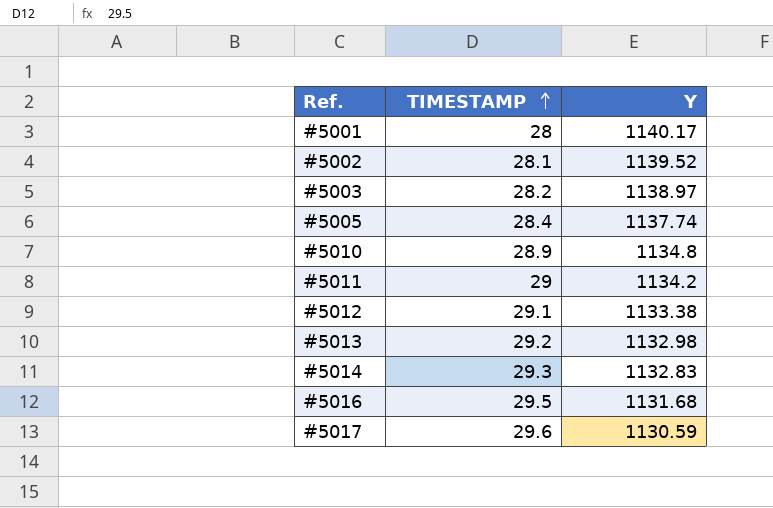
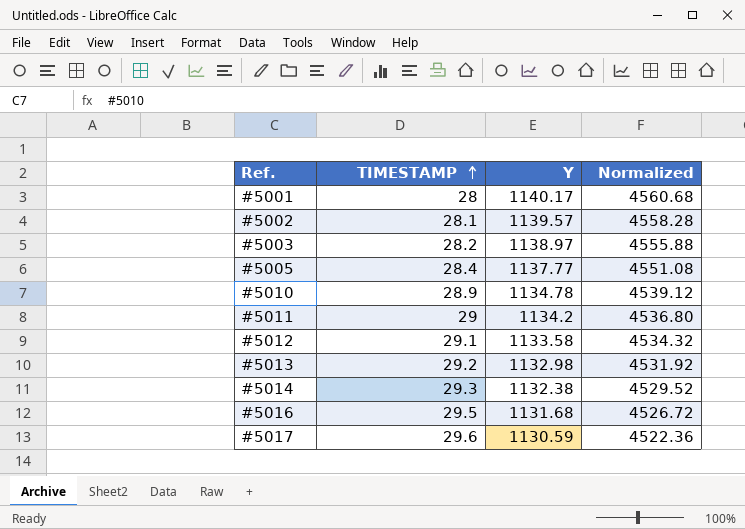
column Normalized | formula: none -> [Y] * 4
#5002 | Y: 1139.52 -> 1139.57
#5005 | Y: 1137.74 -> 1137.77
#5010 | Y: 1134.8 -> 1134.78
#5012 | Y: 1133.38 -> 1133.58
#5014 | Y: 1132.83 -> 1132.38

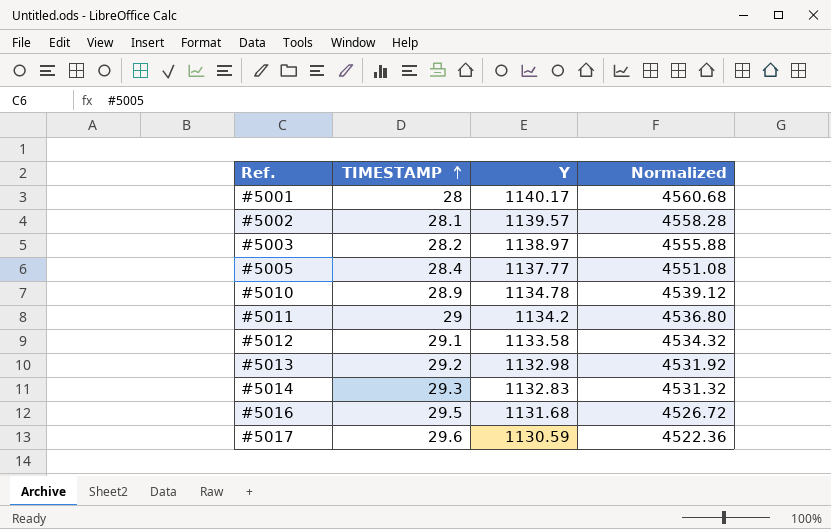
#5014 | Y: 1132.38 -> 1132.83
#5014 | Normalized: 4529.52 -> 4531.32

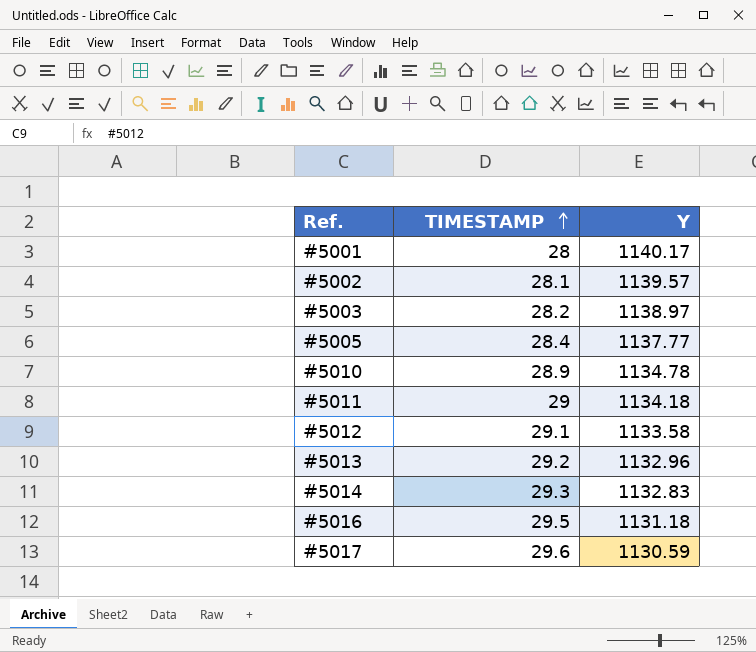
column Normalized | formula: [Y] * 4 -> none
#5011 | Y: 1134.2 -> 1134.18
#5013 | Y: 1132.98 -> 1132.96
#5016 | Y: 1131.68 -> 1131.18

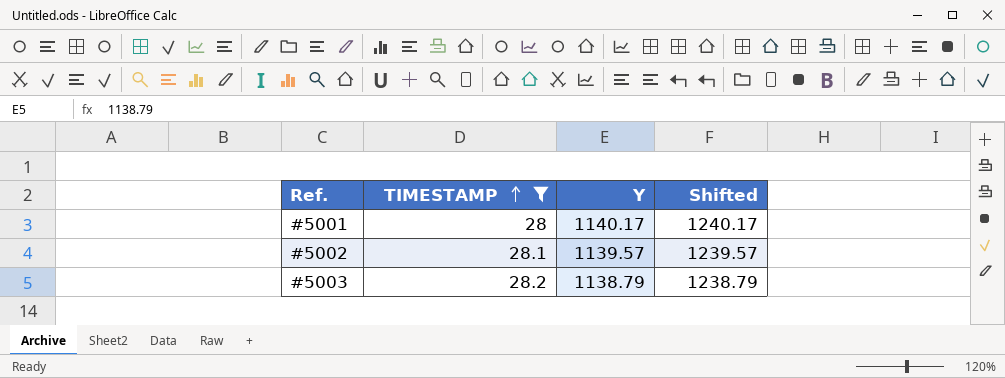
filter: none -> TIMESTAMP <= 28.2
column Shifted | formula: none -> [Y] + 100
#5003 | Y: 1138.97 -> 1138.79

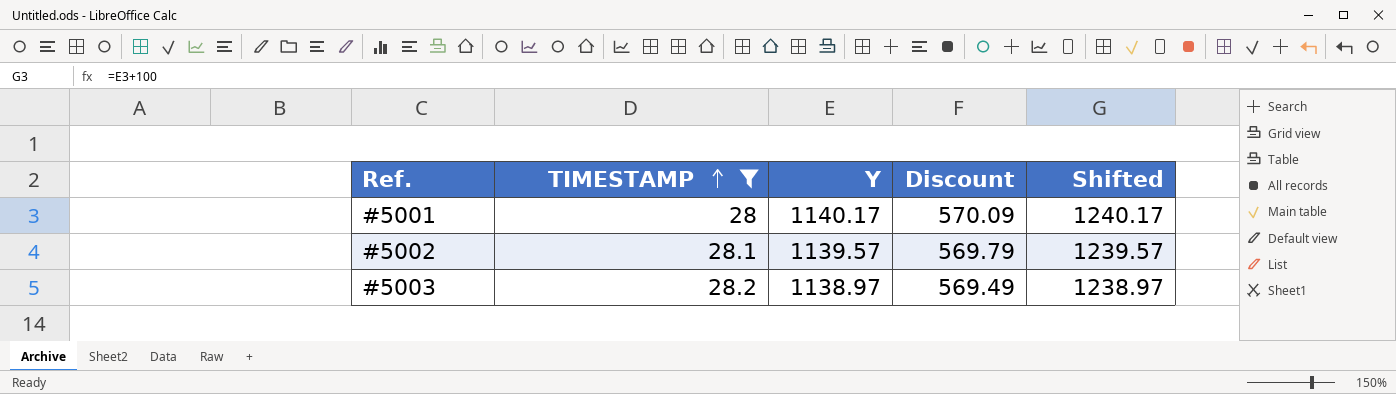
column Discount | formula: none -> [Y] * 0.5
#5003 | Y: 1138.79 -> 1138.97
#5003 | Shifted: 1238.79 -> 1238.97

